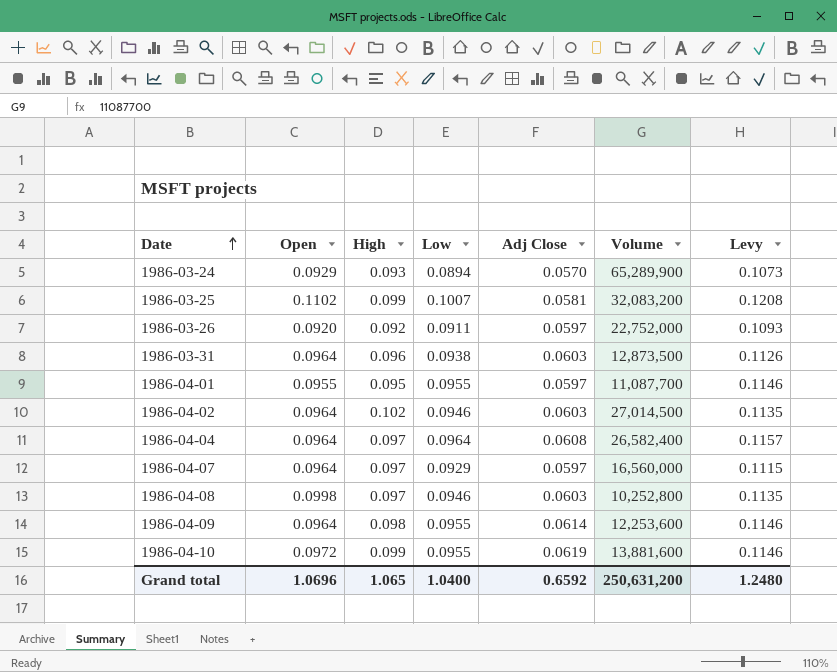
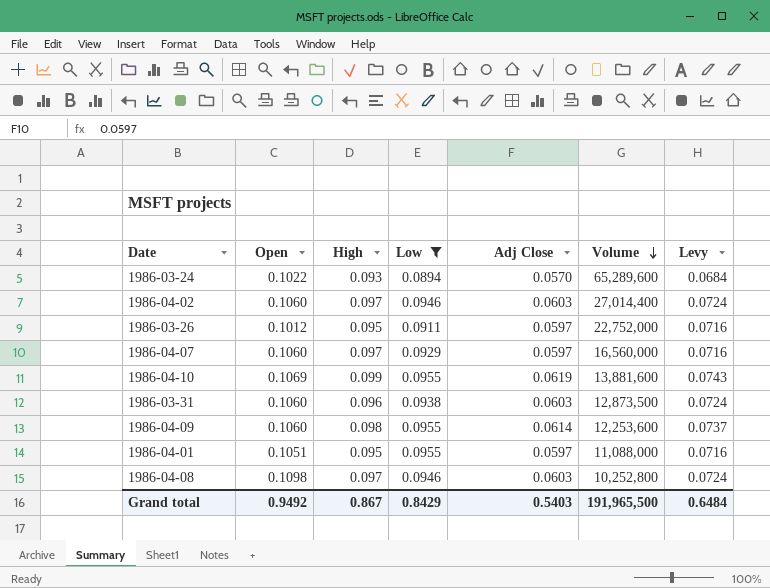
filter: none -> Low <= 0.0955
row order: Date ascending -> Volume descending
column Levy | formula: [Low] * 1.2 -> [Adj Close] * 1.2
1986-03-24 | Open: 0.0929 -> 0.1022
1986-03-24 | Volume: 65,289,900 -> 65,289,600
1986-04-02 | Open: 0.0964 -> 0.1060
1986-04-02 | High: 0.102 -> 0.097
1986-04-02 | Volume: 27,014,500 -> 27,014,400
1986-03-26 | Open: 0.0920 -> 0.1012
1986-03-26 | High: 0.092 -> 0.095
1986-04-07 | Open: 0.0964 -> 0.1060
1986-04-10 | Open: 0.0972 -> 0.1069
1986-03-31 | Open: 0.0964 -> 0.1060
1986-04-09 | Open: 0.0964 -> 0.1060
1986-04-01 | Open: 0.0955 -> 0.1051
1986-04-01 | Volume: 11,087,700 -> 11,088,000
1986-04-08 | Open: 0.0998 -> 0.1098
Grand total | Open: 1.0696 -> 0.9492
Grand total | High: 1.065 -> 0.867
Grand total | Low: 1.0400 -> 0.8429
Grand total | Adj Close: 0.6592 -> 0.5403
Grand total | Volume: 250,631,200 -> 191,965,500
Grand total | Levy: 1.2480 -> 0.6484

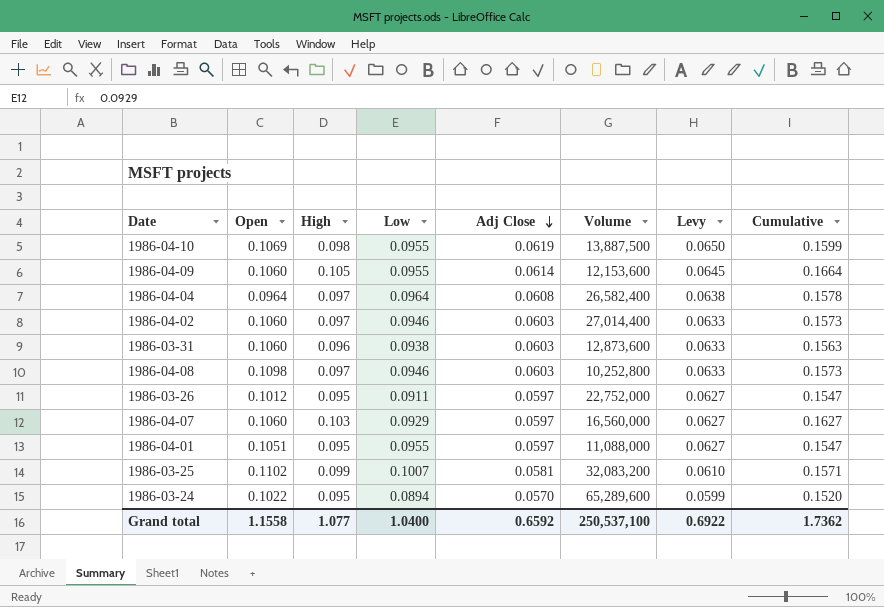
filter: Low <= 0.0955 -> none
row order: Volume descending -> Adj Close descending
column Levy | formula: [Adj Close] * 1.2 -> [Adj Close] * 1.05
column Cumulative | formula: none -> [High] + [Adj Close]
1986-04-10 | High: 0.099 -> 0.098
1986-04-10 | Volume: 13,881,600 -> 13,887,500
1986-04-09 | High: 0.098 -> 0.105
1986-04-09 | Volume: 12,253,600 -> 12,153,600
1986-03-31 | Volume: 12,873,500 -> 12,873,600
1986-04-07 | High: 0.097 -> 0.103
1986-03-24 | High: 0.093 -> 0.095
Grand total | Open: 0.9492 -> 1.1558
Grand total | High: 0.867 -> 1.077
Grand total | Low: 0.8429 -> 1.0400
Grand total | Adj Close: 0.5403 -> 0.6592
Grand total | Volume: 191,965,500 -> 250,537,100
Grand total | Levy: 0.6484 -> 0.6922

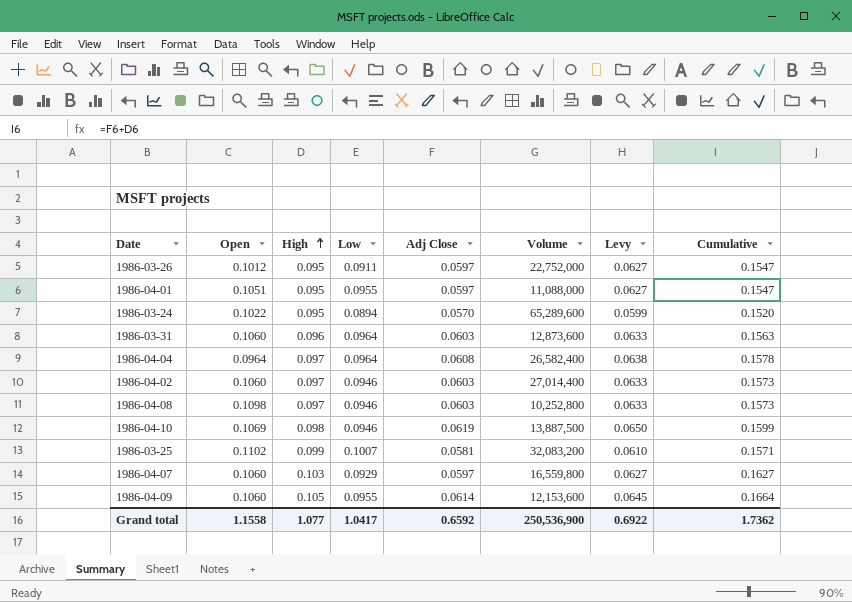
row order: Adj Close descending -> High ascending
1986-03-31 | Low: 0.0938 -> 0.0964
1986-04-10 | Low: 0.0955 -> 0.0946
1986-04-07 | Volume: 16,560,000 -> 16,559,800
Grand total | Low: 1.0400 -> 1.0417
Grand total | Volume: 250,537,100 -> 250,536,900

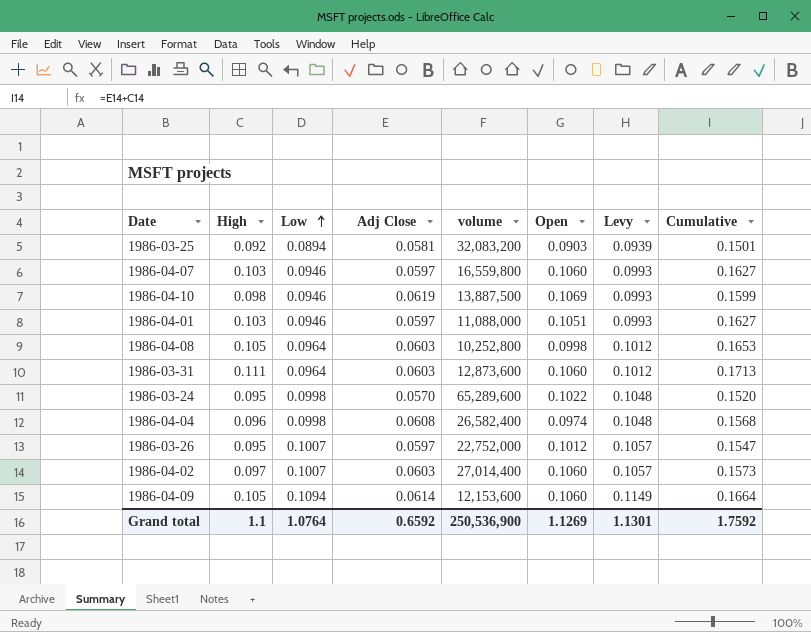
row order: High ascending -> Low ascending
column name: Volume -> volume
column Open | position: 2 -> 6
column Levy | formula: [Adj Close] * 1.05 -> [Low] * 1.05
1986-03-25 | High: 0.099 -> 0.092
1986-03-25 | Low: 0.1007 -> 0.0894
1986-03-25 | Open: 0.1102 -> 0.0903
1986-03-25 | Cumulative: 0.1571 -> 0.1501
1986-04-07 | Low: 0.0929 -> 0.0946
1986-04-01 | High: 0.095 -> 0.103
1986-04-01 | Low: 0.0955 -> 0.0946
1986-04-01 | Cumulative: 0.1547 -> 0.1627
1986-04-08 | High: 0.097 -> 0.105
1986-04-08 | Low: 0.0946 -> 0.0964
1986-04-08 | Open: 0.1098 -> 0.0998
1986-04-08 | Cumulative: 0.1573 -> 0.1653
1986-03-31 | High: 0.096 -> 0.111
1986-03-31 | Cumulative: 0.1563 -> 0.1713
1986-03-24 | Low: 0.0894 -> 0.0998
1986-04-04 | High: 0.097 -> 0.096
1986-04-04 | Low: 0.0964 -> 0.0998
1986-04-04 | Open: 0.0964 -> 0.0974
1986-04-04 | Cumulative: 0.1578 -> 0.1568
1986-03-26 | Low: 0.0911 -> 0.1007
1986-04-02 | Low: 0.0946 -> 0.1007
1986-04-09 | Low: 0.0955 -> 0.1094
Grand total | High: 1.077 -> 1.1
Grand total | Low: 1.0417 -> 1.0764
Grand total | Open: 1.1558 -> 1.1269
Grand total | Levy: 0.6922 -> 1.1301
Grand total | Cumulative: 1.7362 -> 1.7592

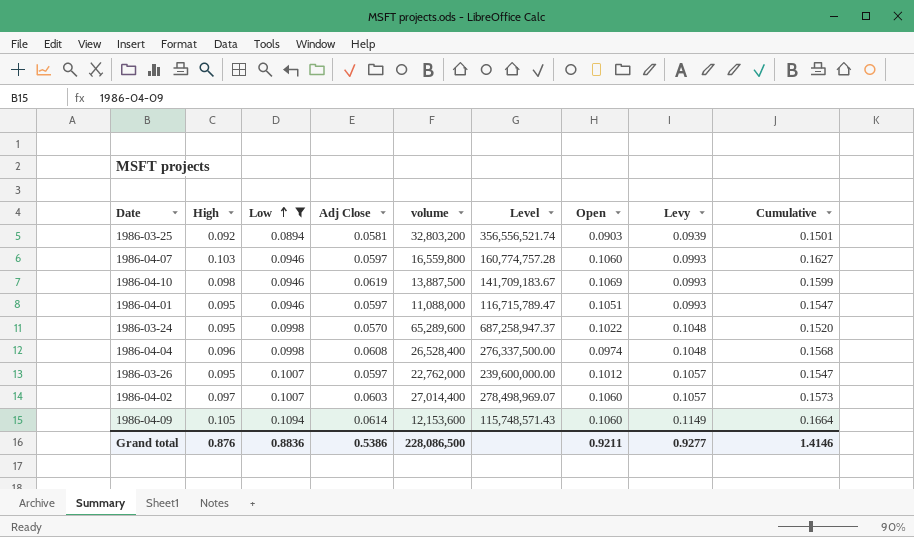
filter: none -> Low != 0.0964
column Level | formula: none -> [volume] / [High]
1986-03-25 | volume: 32,083,200 -> 32,803,200
1986-04-01 | High: 0.103 -> 0.095
1986-04-01 | Cumulative: 0.1627 -> 0.1547
1986-04-04 | volume: 26,582,400 -> 26,528,400
1986-03-26 | volume: 22,752,000 -> 22,762,000
Grand total | High: 1.1 -> 0.876
Grand total | Low: 1.0764 -> 0.8836
Grand total | Adj Close: 0.6592 -> 0.5386
Grand total | volume: 250,536,900 -> 228,086,500
Grand total | Open: 1.1269 -> 0.9211
Grand total | Levy: 1.1301 -> 0.9277
Grand total | Cumulative: 1.7592 -> 1.4146

